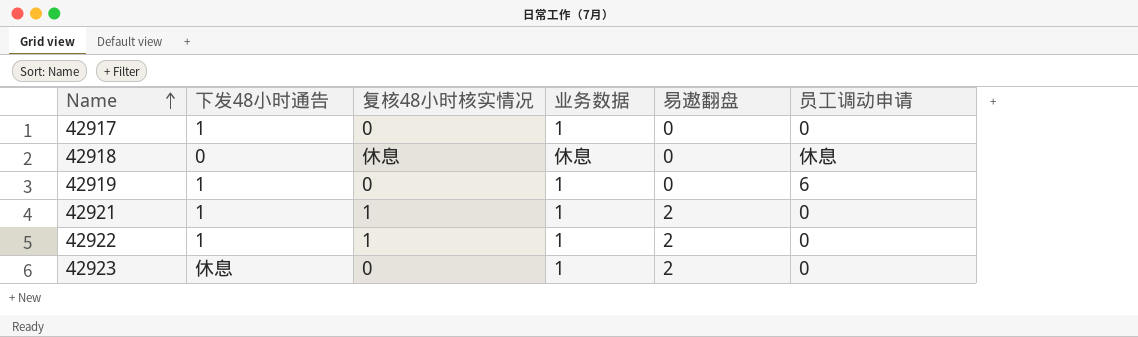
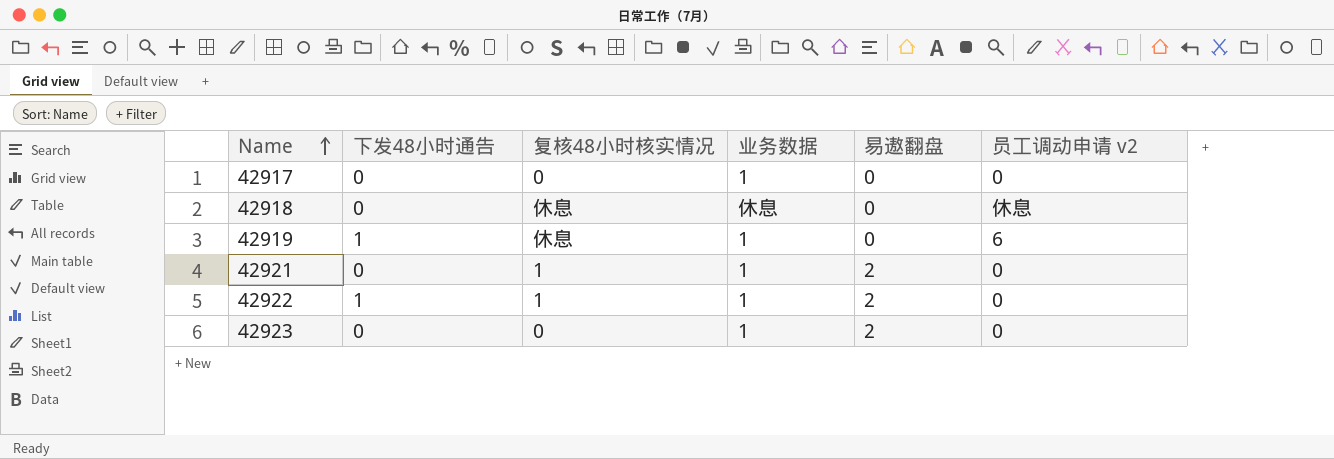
column name: 员工调动申请 -> 员工调动申请 v2
42917 | 下发48小时通告: 1 -> 0
42919 | 复核48小时核实情况: 0 -> 休息
42921 | 下发48小时通告: 1 -> 0
42923 | 下发48小时通告: 休息 -> 0

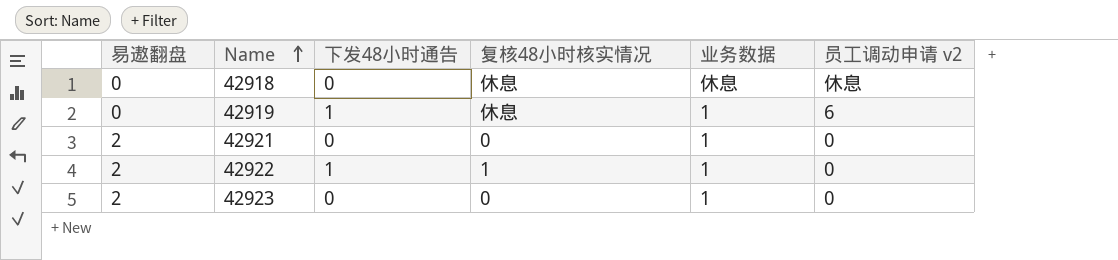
column 易遨翻盘 | position: 5 -> 1
row 42917: 0 | 0 | 1 | 0 | 0 -> none
42921 | 复核48小时核实情况: 1 -> 0

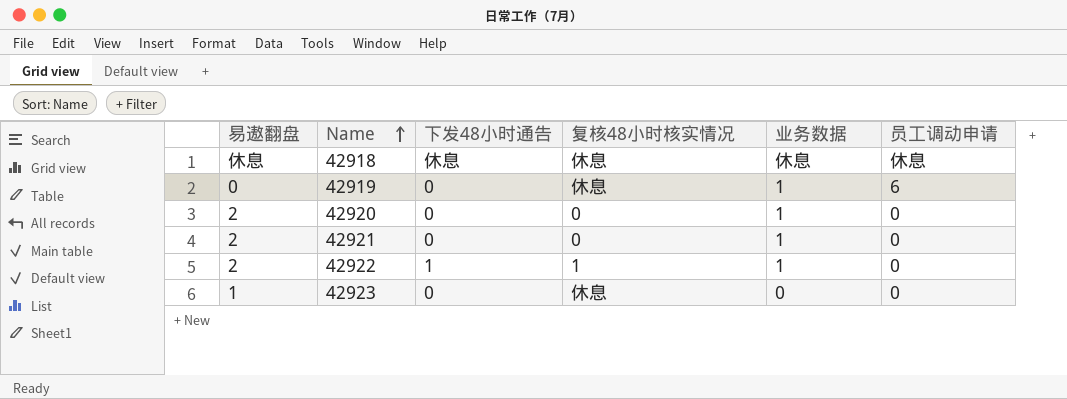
column name: 员工调动申请 v2 -> 员工调动申请
42918 | 易遨翻盘: 0 -> 休息
42918 | 下发48小时通告: 0 -> 休息
42919 | 下发48小时通告: 1 -> 0
row 42920: none -> 2 | 0 | 0 | 1 | 0
42923 | 易遨翻盘: 2 -> 1
42923 | 复核48小时核实情况: 0 -> 休息
42923 | 业务数据: 1 -> 0

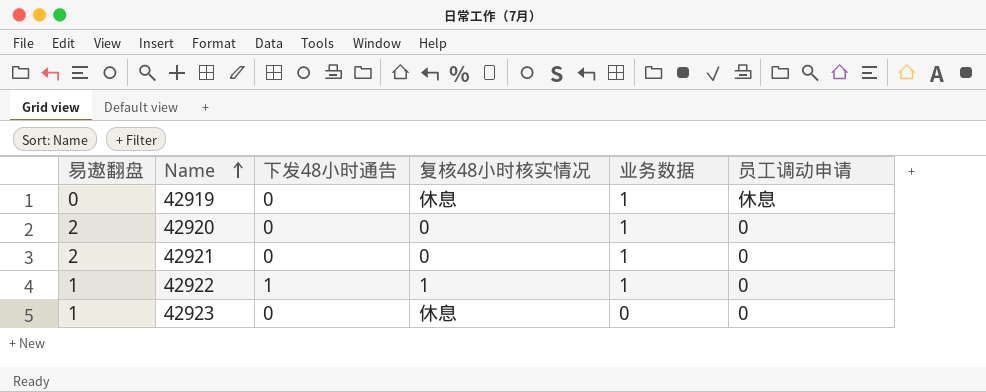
row 42918: 休息 | 休息 | 休息 | 休息 | 休息 -> none
42919 | 员工调动申请: 6 -> 休息
42922 | 易遨翻盘: 2 -> 1

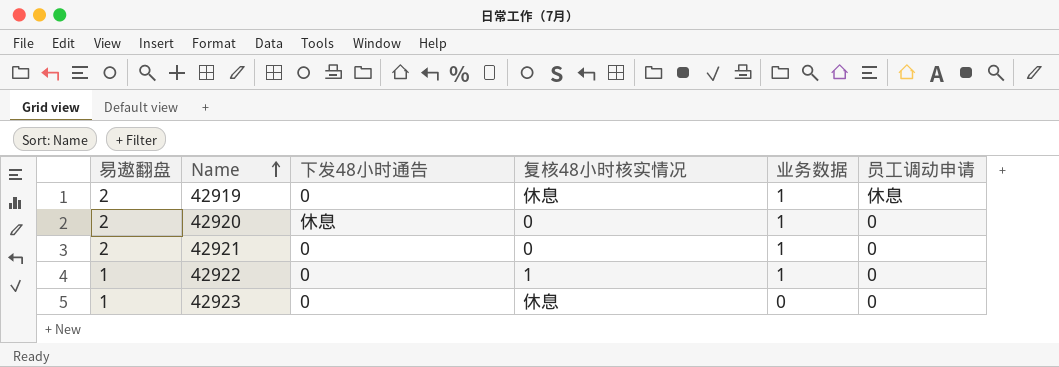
42919 | 易遨翻盘: 0 -> 2
42920 | 下发48小时通告: 0 -> 休息
42922 | 下发48小时通告: 1 -> 0

